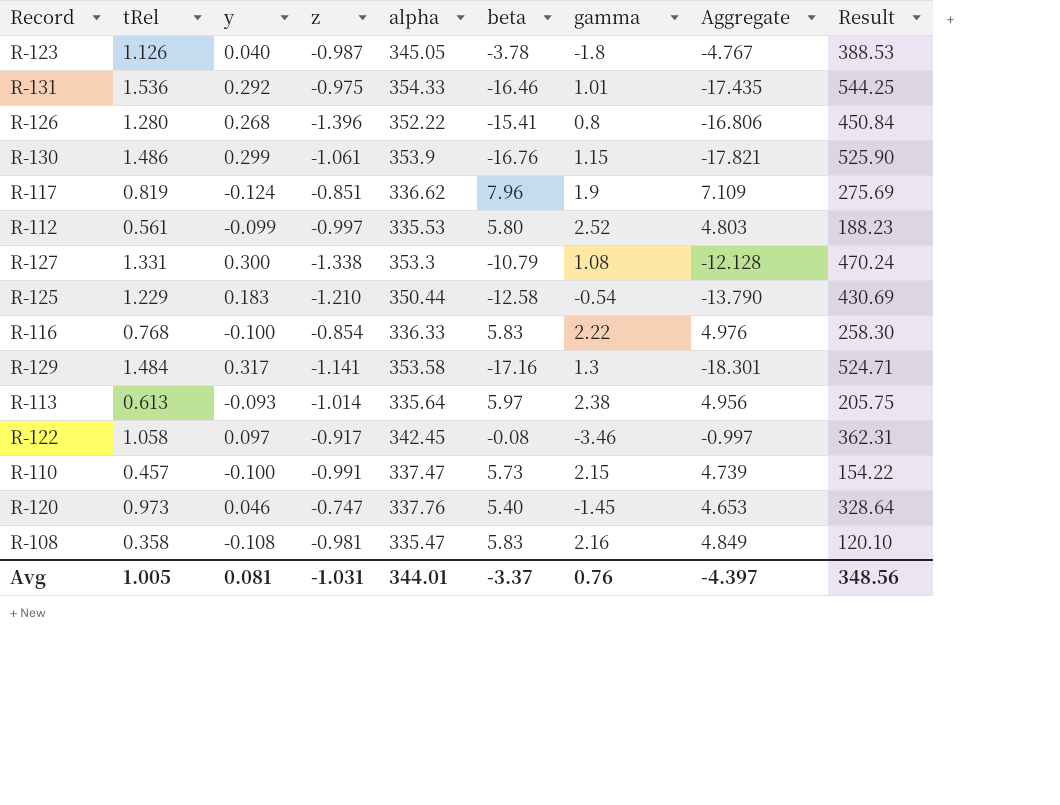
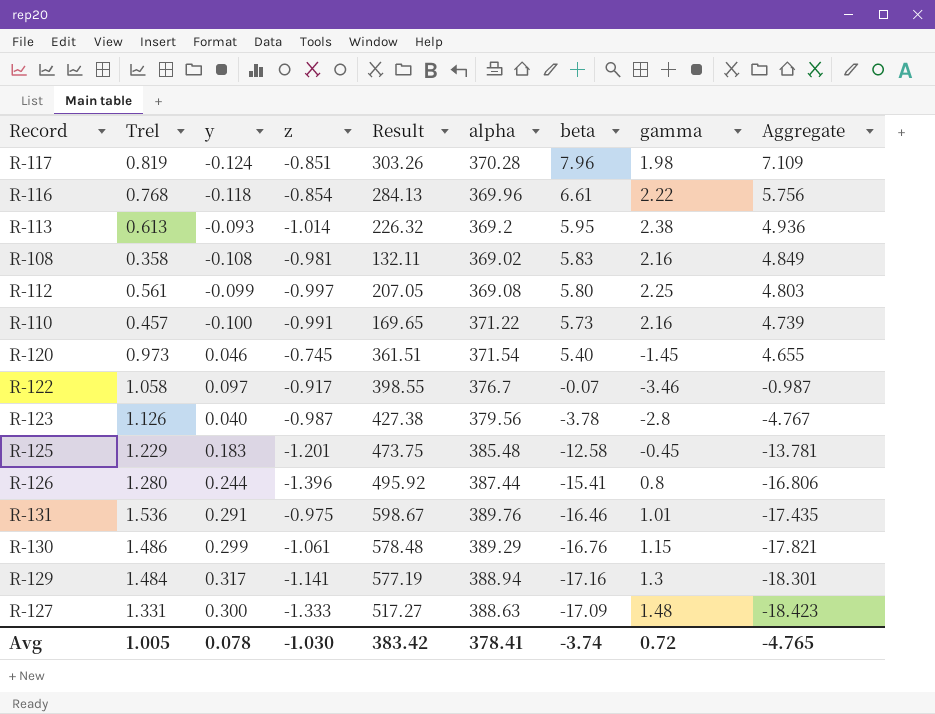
row order: none -> Aggregate descending
column name: tRel -> Trel
column Result | position: 9 -> 5
R-117 | Result: 275.69 -> 303.26
R-117 | alpha: 336.62 -> 370.28
R-117 | gamma: 1.9 -> 1.98
R-116 | y: -0.100 -> -0.118
R-116 | Result: 258.30 -> 284.13
R-116 | alpha: 336.33 -> 369.96
R-116 | beta: 5.83 -> 6.61
R-116 | Aggregate: 4.976 -> 5.756
R-113 | Result: 205.75 -> 226.32
R-113 | alpha: 335.64 -> 369.2
R-113 | beta: 5.97 -> 5.95
R-113 | Aggregate: 4.956 -> 4.936
R-108 | Result: 120.10 -> 132.11
R-108 | alpha: 335.47 -> 369.02
R-112 | Result: 188.23 -> 207.05
R-112 | alpha: 335.53 -> 369.08
R-112 | gamma: 2.52 -> 2.25
R-110 | Result: 154.22 -> 169.65
R-110 | alpha: 337.47 -> 371.22
R-110 | gamma: 2.15 -> 2.16
R-120 | z: -0.747 -> -0.745
R-120 | Result: 328.64 -> 361.51
R-120 | alpha: 337.76 -> 371.54
R-120 | Aggregate: 4.653 -> 4.655
R-122 | Result: 362.31 -> 398.55
R-122 | alpha: 342.45 -> 376.7
R-122 | beta: -0.08 -> -0.07
R-122 | Aggregate: -0.997 -> -0.987
R-123 | Result: 388.53 -> 427.38
R-123 | alpha: 345.05 -> 379.56
R-123 | gamma: -1.8 -> -2.8
R-125 | z: -1.210 -> -1.201
R-125 | Result: 430.69 -> 473.75
R-125 | alpha: 350.44 -> 385.48
R-125 | gamma: -0.54 -> -0.45
R-125 | Aggregate: -13.790 -> -13.781
R-126 | y: 0.268 -> 0.244
R-126 | Result: 450.84 -> 495.92
R-126 | alpha: 352.22 -> 387.44
R-131 | y: 0.292 -> 0.291
R-131 | Result: 544.25 -> 598.67
R-131 | alpha: 354.33 -> 389.76
R-130 | Result: 525.90 -> 578.48
R-130 | alpha: 353.9 -> 389.29
R-129 | Result: 524.71 -> 577.19
R-129 | alpha: 353.58 -> 388.94
R-127 | z: -1.338 -> -1.333
R-127 | Result: 470.24 -> 517.27
R-127 | alpha: 353.3 -> 388.63
R-127 | beta: -10.79 -> -17.09
R-127 | gamma: 1.08 -> 1.48
R-127 | Aggregate: -12.128 -> -18.423
Avg | y: 0.081 -> 0.078
Avg | z: -1.031 -> -1.030
Avg | Result: 348.56 -> 383.42
Avg | alpha: 344.01 -> 378.41
Avg | beta: -3.37 -> -3.74
Avg | gamma: 0.76 -> 0.72
Avg | Aggregate: -4.397 -> -4.765

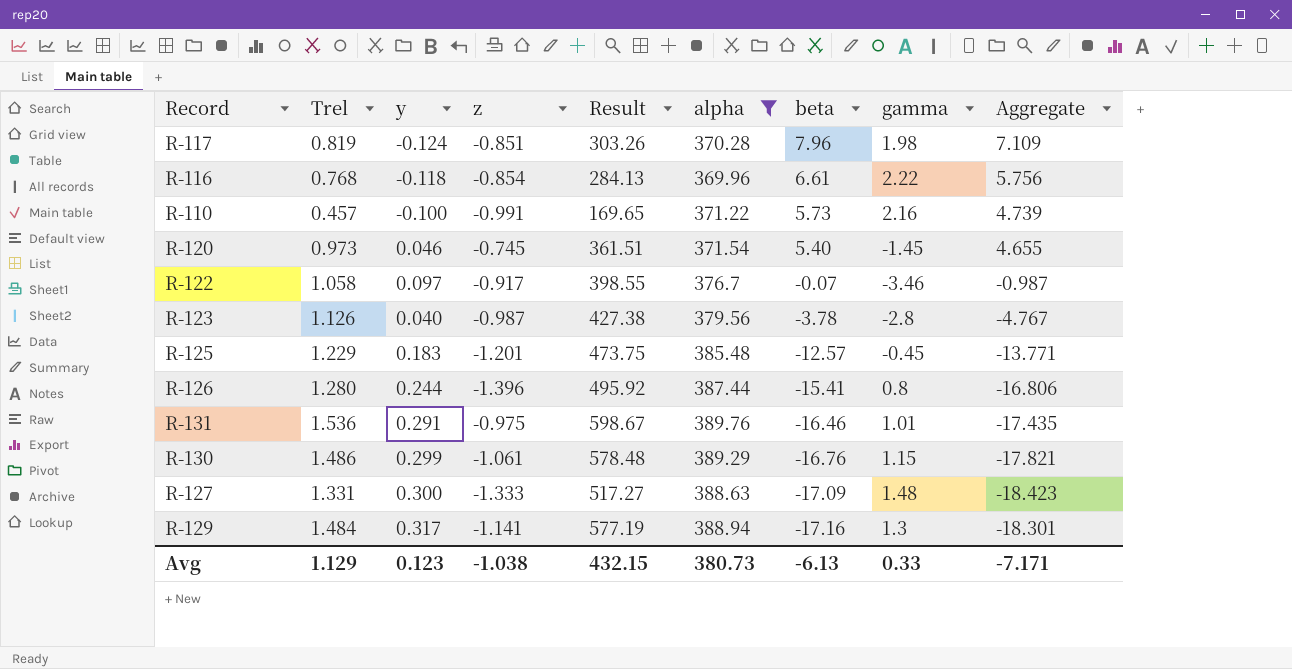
filter: none -> alpha >= 369.96
row order: Aggregate descending -> beta descending
R-125 | beta: -12.58 -> -12.57
R-125 | Aggregate: -13.781 -> -13.771
Avg | Trel: 1.005 -> 1.129
Avg | y: 0.078 -> 0.123
Avg | z: -1.030 -> -1.038
Avg | Result: 383.42 -> 432.15
Avg | alpha: 378.41 -> 380.73
Avg | beta: -3.74 -> -6.13
Avg | gamma: 0.72 -> 0.33
Avg | Aggregate: -4.765 -> -7.171

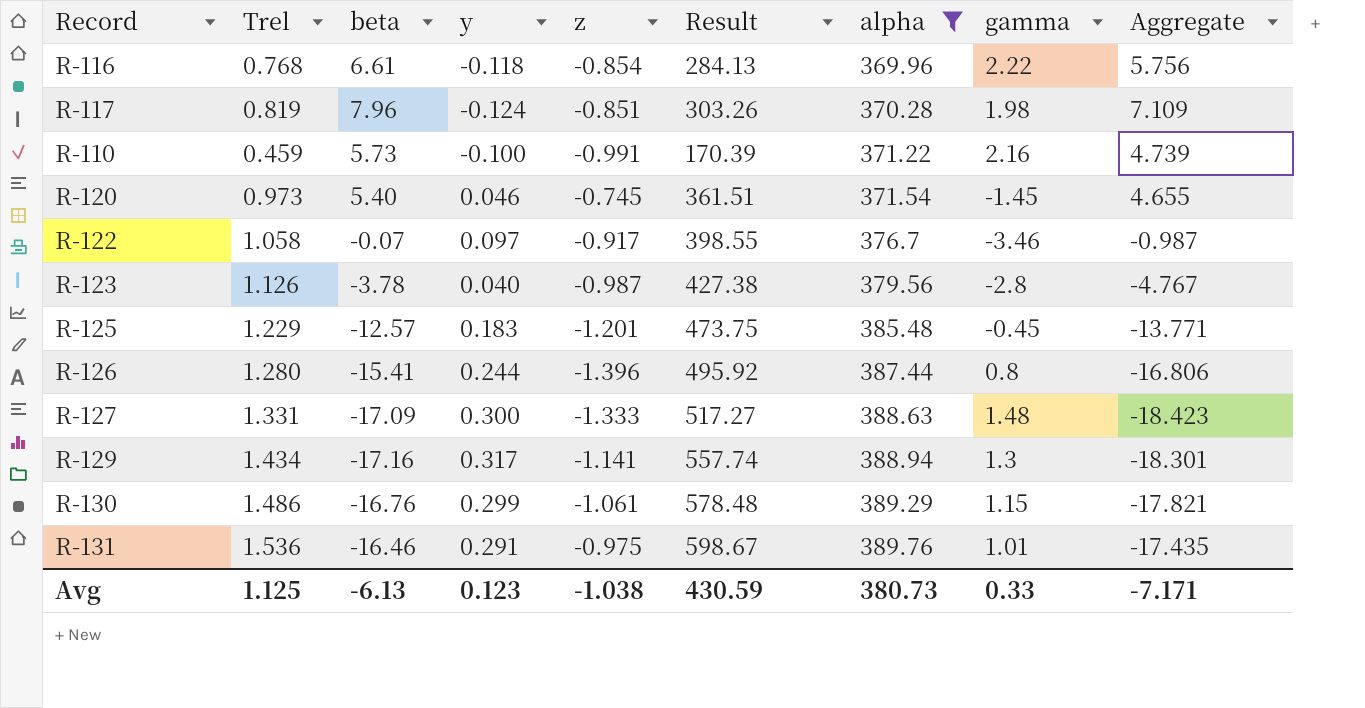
row order: beta descending -> alpha ascending
column beta | position: 7 -> 3
R-110 | Trel: 0.457 -> 0.459
R-110 | Result: 169.65 -> 170.39
R-129 | Trel: 1.484 -> 1.434
R-129 | Result: 577.19 -> 557.74
Avg | Trel: 1.129 -> 1.125
Avg | Result: 432.15 -> 430.59

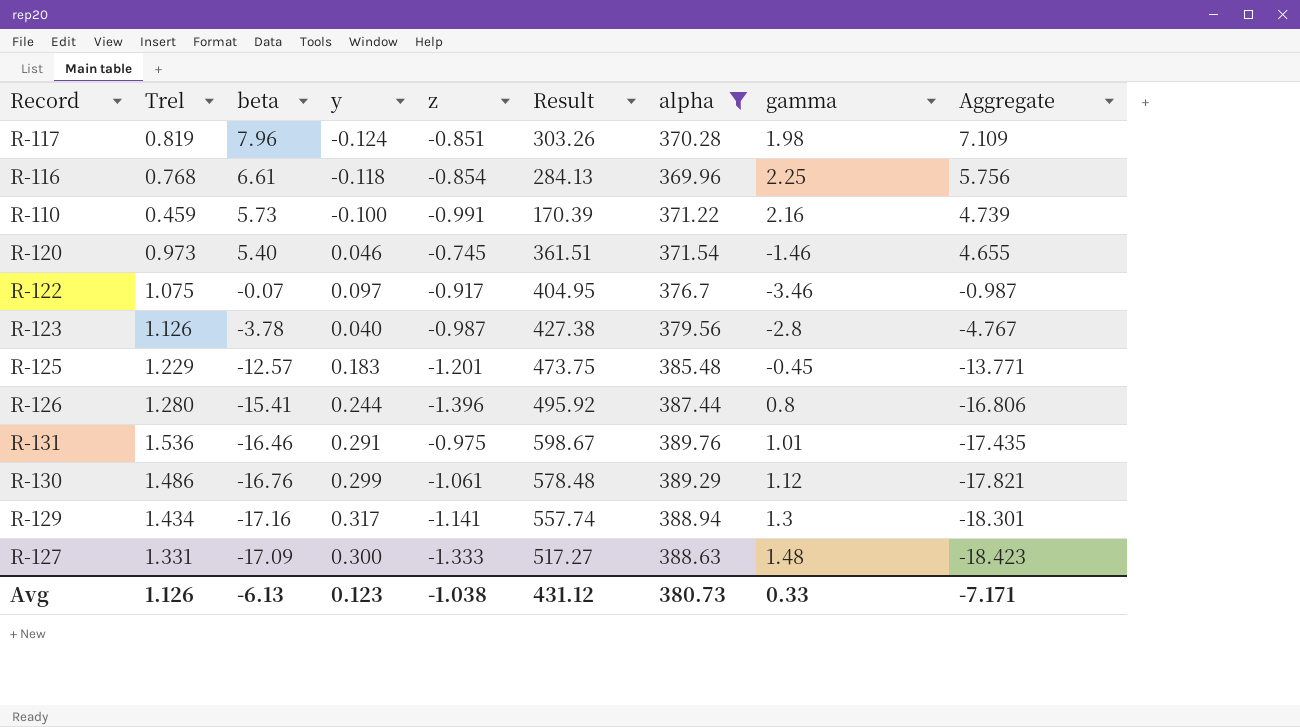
row order: alpha ascending -> Aggregate descending
R-116 | gamma: 2.22 -> 2.25
R-120 | gamma: -1.45 -> -1.46
R-122 | Trel: 1.058 -> 1.075
R-122 | Result: 398.55 -> 404.95
R-130 | gamma: 1.15 -> 1.12
Avg | Trel: 1.125 -> 1.126
Avg | Result: 430.59 -> 431.12

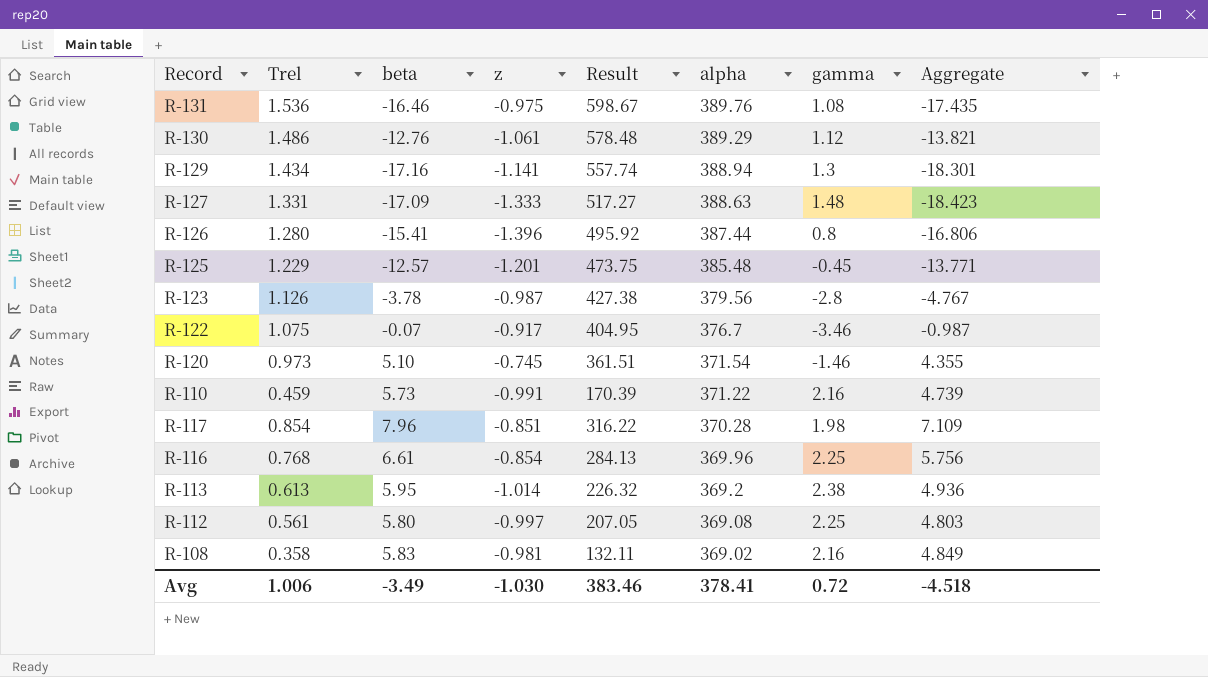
filter: alpha >= 369.96 -> none
row order: Aggregate descending -> alpha descending
column y | position: 4 -> none
R-131 | gamma: 1.01 -> 1.08
R-130 | beta: -16.76 -> -12.76
R-130 | Aggregate: -17.821 -> -13.821
R-120 | beta: 5.40 -> 5.10
R-120 | Aggregate: 4.655 -> 4.355
R-117 | Trel: 0.819 -> 0.854
R-117 | Result: 303.26 -> 316.22
Avg | Trel: 1.126 -> 1.006
Avg | beta: -6.13 -> -3.49
Avg | z: -1.038 -> -1.030
Avg | Result: 431.12 -> 383.46
Avg | alpha: 380.73 -> 378.41
Avg | gamma: 0.33 -> 0.72
Avg | Aggregate: -7.171 -> -4.518

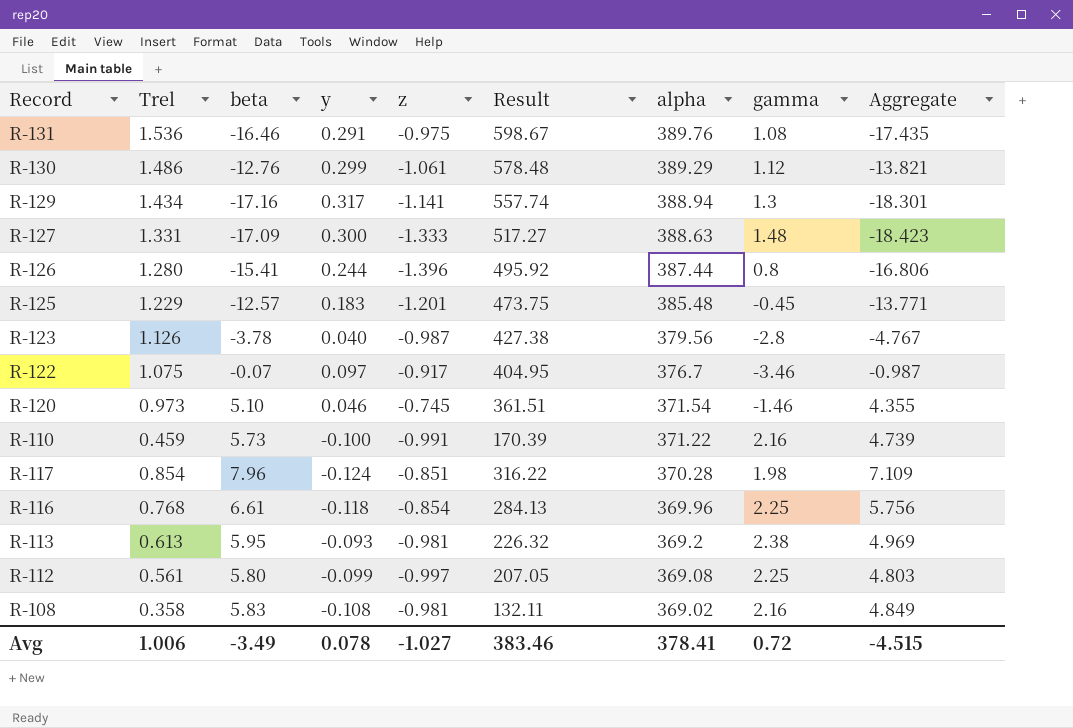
column y | position: none -> 4
R-113 | z: -1.014 -> -0.981
R-113 | Aggregate: 4.936 -> 4.969
Avg | z: -1.030 -> -1.027
Avg | Aggregate: -4.518 -> -4.515

